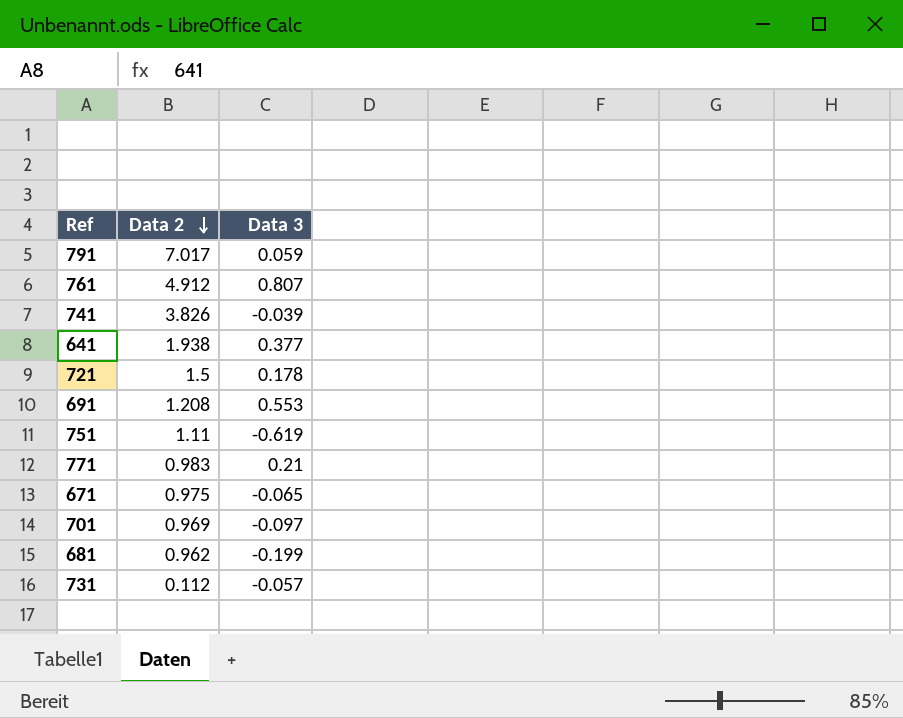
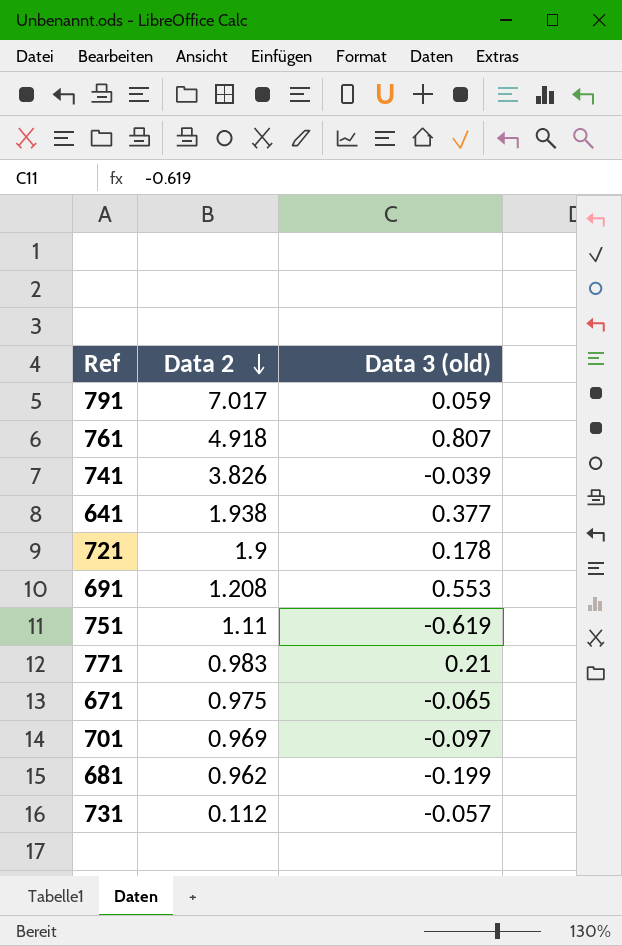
column name: Data 3 -> Data 3 (old)
761 | Data 2: 4.912 -> 4.918
721 | Data 2: 1.5 -> 1.9

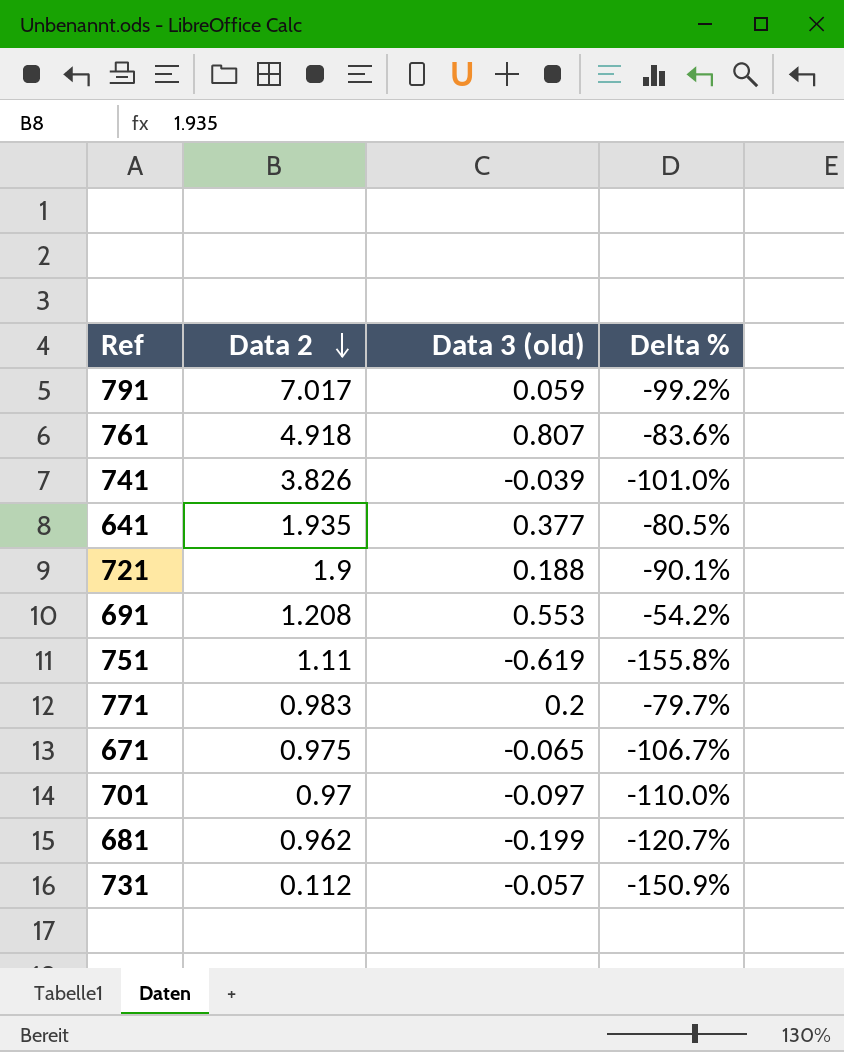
column Delta % | formula: none -> ([Data 3 (old)] - [Data 2]) / [Data 2]
641 | Data 2: 1.938 -> 1.935
721 | Data 3 (old): 0.178 -> 0.188
771 | Data 3 (old): 0.21 -> 0.2
701 | Data 2: 0.969 -> 0.97

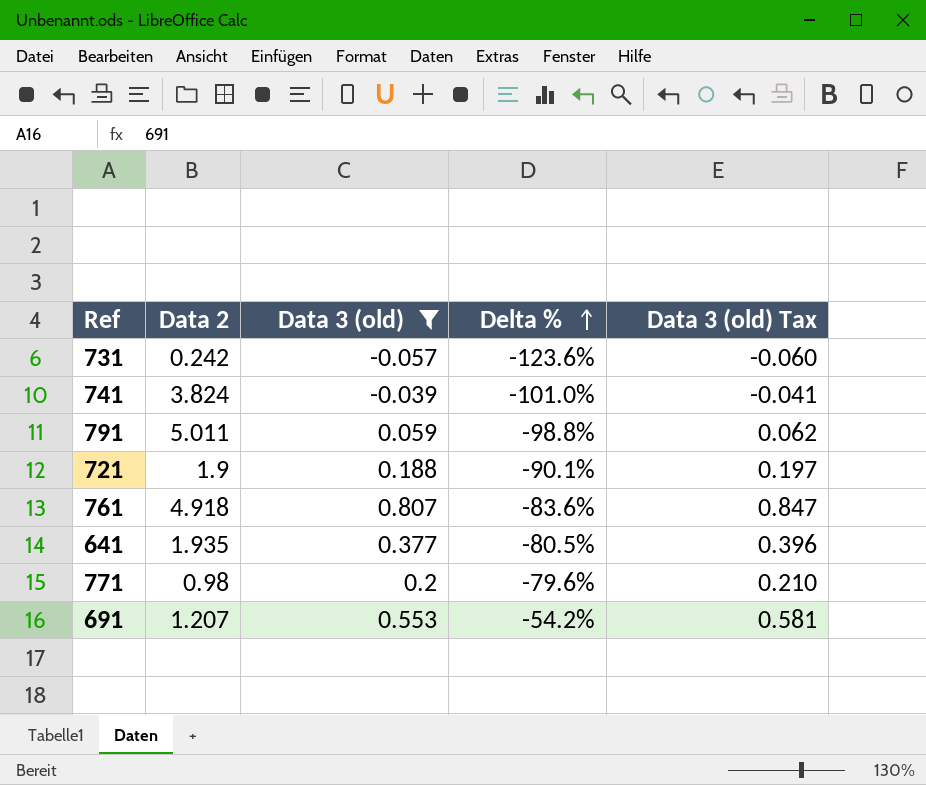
filter: none -> Data 3 (old) >= -0.057
row order: Data 2 descending -> Delta % ascending
column Data 3 (old) Tax | formula: none -> [Data 3 (old)] * 1.05
731 | Data 2: 0.112 -> 0.242
731 | Delta %: -150.9% -> -123.6%
741 | Data 2: 3.826 -> 3.824
791 | Data 2: 7.017 -> 5.011
791 | Delta %: -99.2% -> -98.8%
771 | Data 2: 0.983 -> 0.98
771 | Delta %: -79.7% -> -79.6%
691 | Data 2: 1.208 -> 1.207

